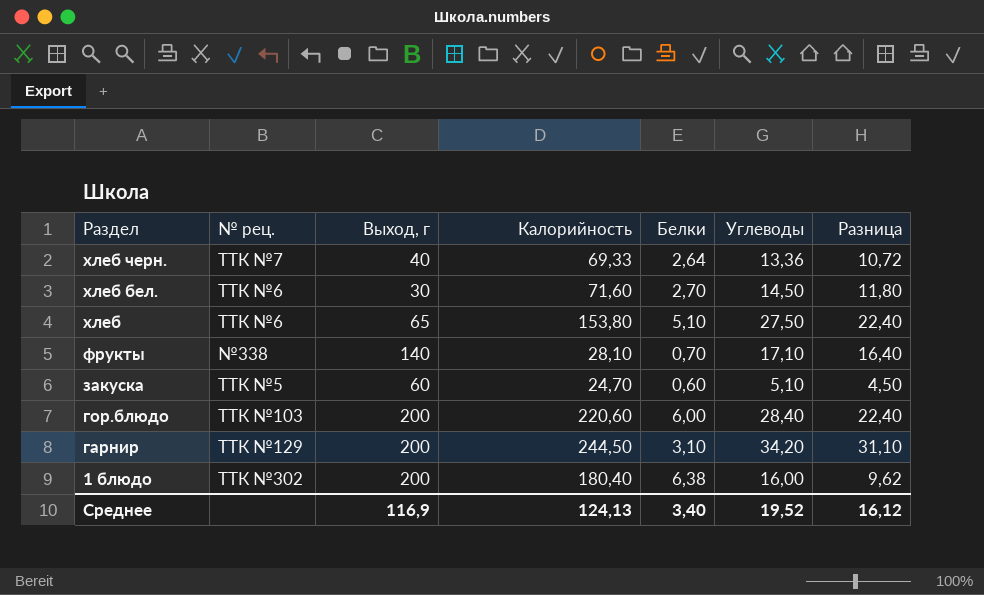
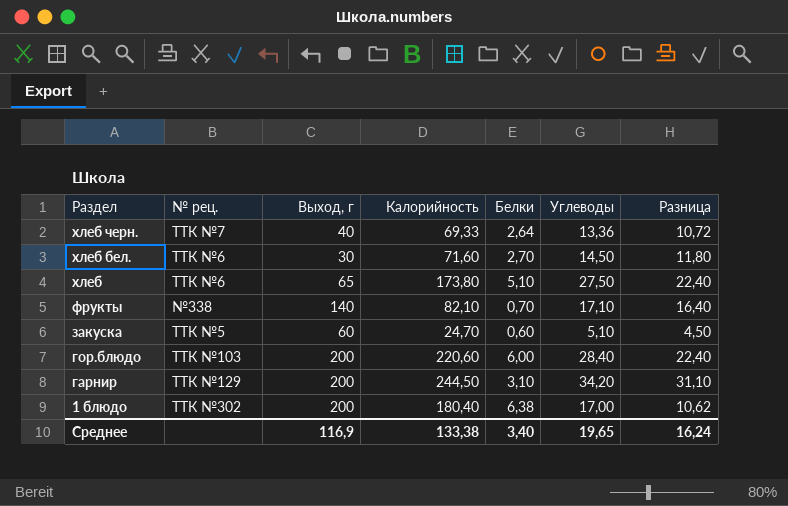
хлеб | Калорийность: 153,80 -> 173,80
фрукты | Калорийность: 28,10 -> 82,10
1 блюдо | Углеводы: 16,00 -> 17,00
1 блюдо | Разница: 9,62 -> 10,62
Среднее | Калорийность: 124,13 -> 133,38
Среднее | Углеводы: 19,52 -> 19,65
Среднее | Разница: 16,12 -> 16,24

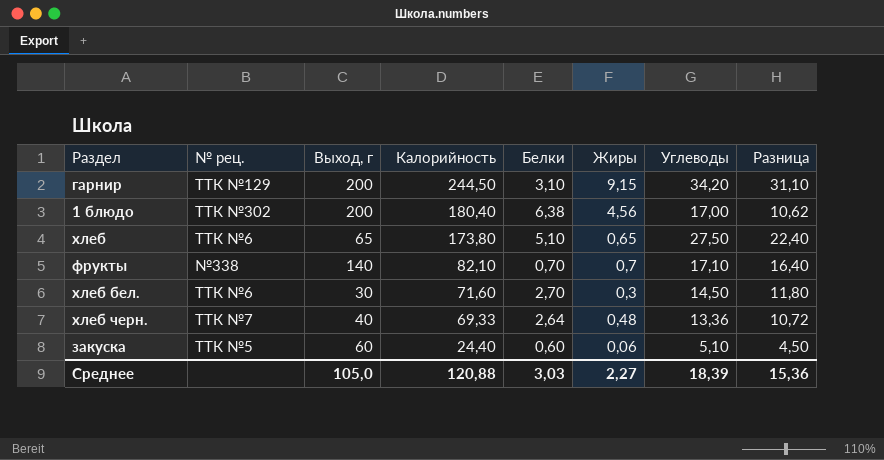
row order: Раздел descending -> Калорийность descending
column Жиры | position: none -> 6
row гор.блюдо: ТТК №103 | 200 | 220,60 | 6,00 | 28,40 | 22,40 -> none
закуска | Калорийность: 24,70 -> 24,40
Среднее | Выход, г: 116,9 -> 105,0
Среднее | Калорийность: 133,38 -> 120,88
Среднее | Белки: 3,40 -> 3,03
Среднее | Углеводы: 19,65 -> 18,39
Среднее | Разница: 16,24 -> 15,36

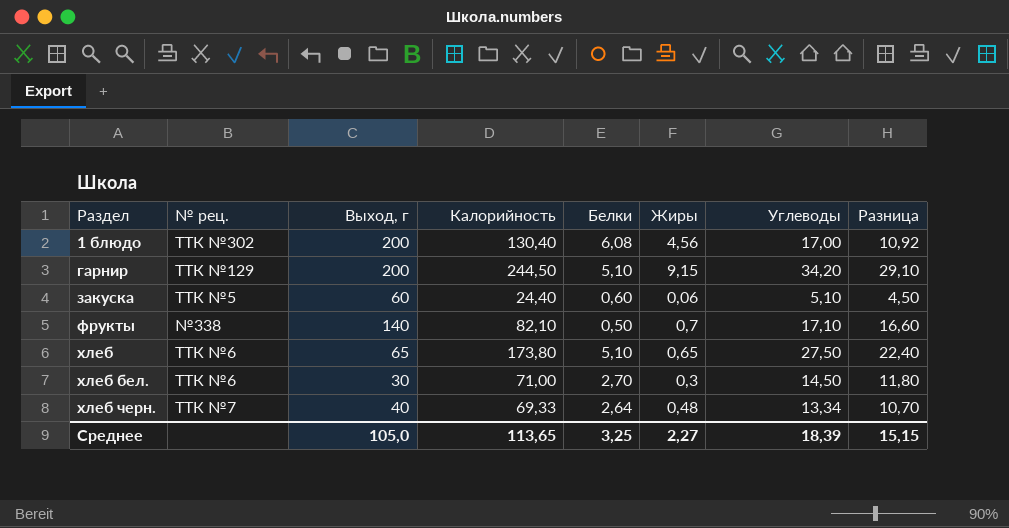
row order: Калорийность descending -> Раздел ascending
1 блюдо | Калорийность: 180,40 -> 130,40
1 блюдо | Белки: 6,38 -> 6,08
1 блюдо | Разница: 10,62 -> 10,92
гарнир | Белки: 3,10 -> 5,10
гарнир | Разница: 31,10 -> 29,10
фрукты | Белки: 0,70 -> 0,50
фрукты | Разница: 16,40 -> 16,60
хлеб бел. | Калорийность: 71,60 -> 71,00
хлеб черн. | Углеводы: 13,36 -> 13,34
хлеб черн. | Разница: 10,72 -> 10,70
Среднее | Калорийность: 120,88 -> 113,65
Среднее | Белки: 3,03 -> 3,25
Среднее | Разница: 15,36 -> 15,15

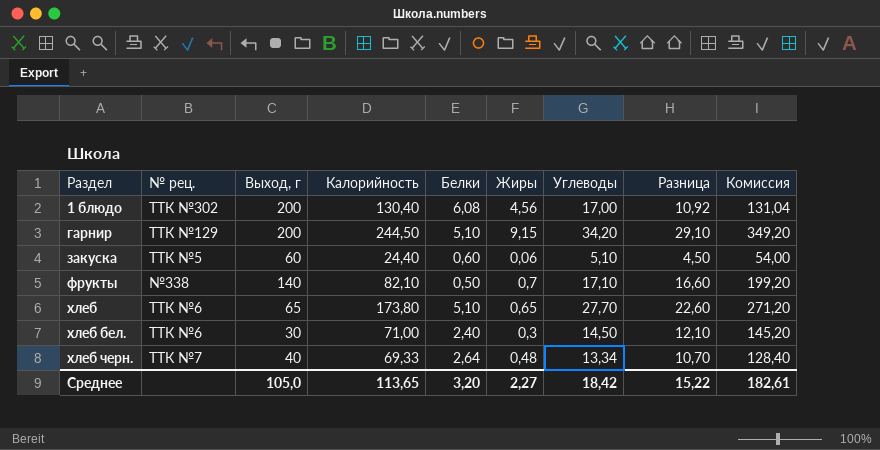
column Комиссия | formula: none -> [Разница] * 12
хлеб | Углеводы: 27,50 -> 27,70
хлеб | Разница: 22,40 -> 22,60
хлеб бел. | Белки: 2,70 -> 2,40
хлеб бел. | Разница: 11,80 -> 12,10
Среднее | Белки: 3,25 -> 3,20
Среднее | Углеводы: 18,39 -> 18,42
Среднее | Разница: 15,15 -> 15,22

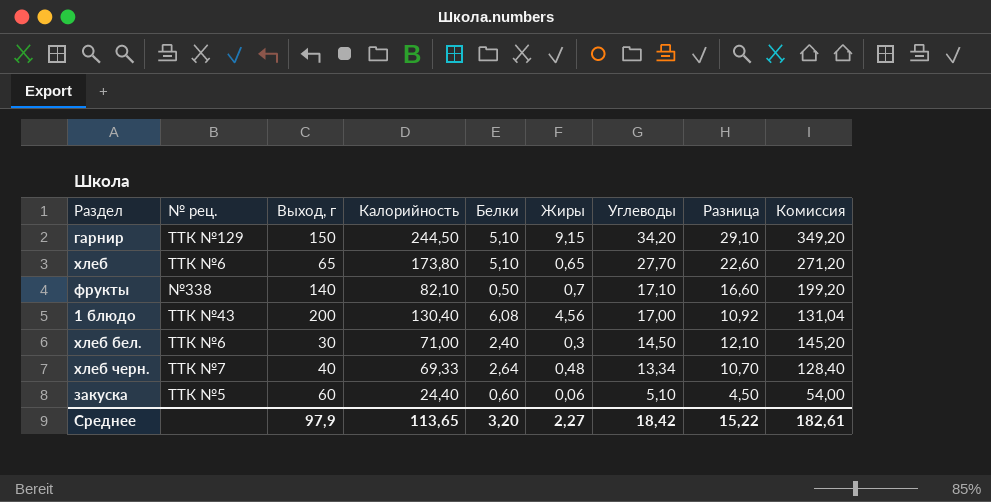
row order: Раздел ascending -> Углеводы descending
гарнир | Выход, г: 200 -> 150
1 блюдо | № рец.: ТТК №302 -> ТТК №43
Среднее | Выход, г: 105,0 -> 97,9

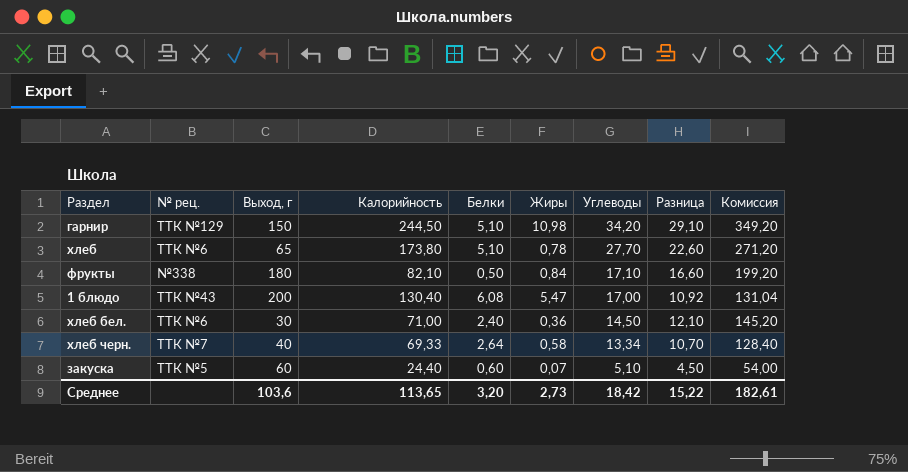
гарнир | Жиры: 9,15 -> 10,98
хлеб | Жиры: 0,65 -> 0,78
фрукты | Выход, г: 140 -> 180
фрукты | Жиры: 0,7 -> 0,84
1 блюдо | Жиры: 4,56 -> 5,47
хлеб бел. | Жиры: 0,3 -> 0,36
хлеб черн. | Жиры: 0,48 -> 0,58
закуска | Жиры: 0,06 -> 0,07
Среднее | Выход, г: 97,9 -> 103,6
Среднее | Жиры: 2,27 -> 2,73

